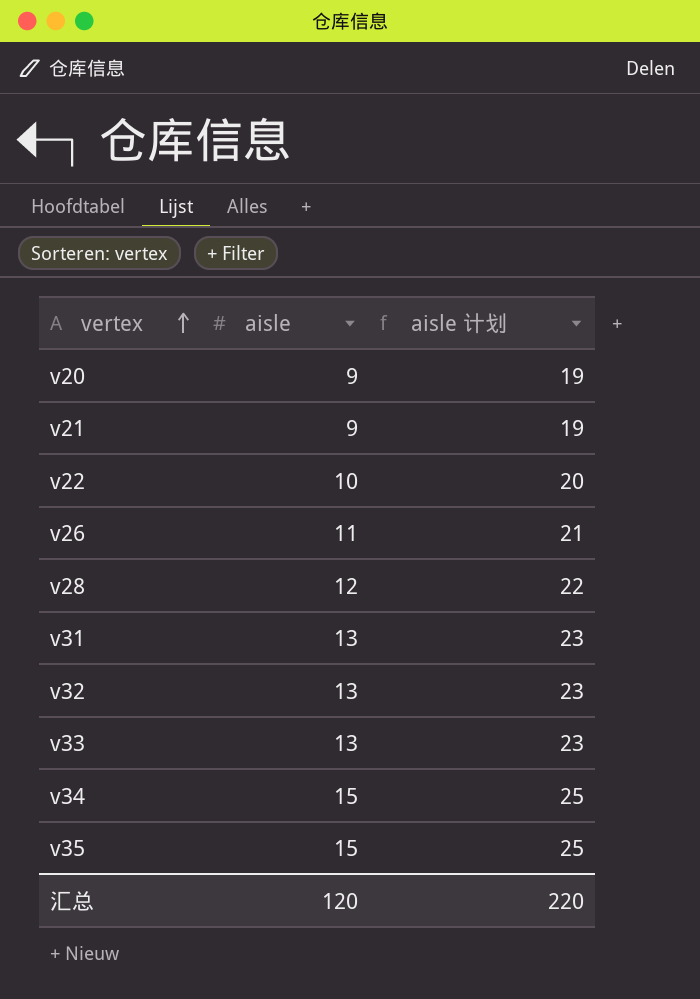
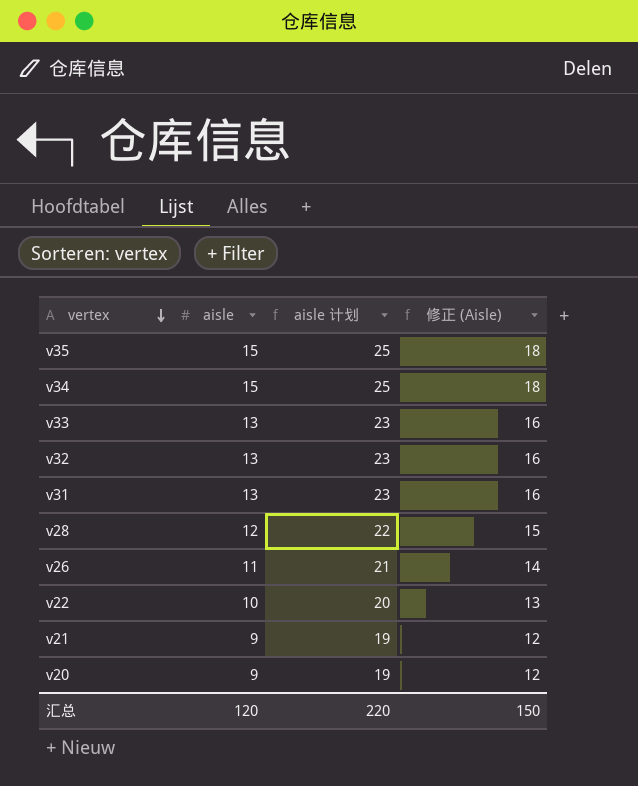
row order: vertex ascending -> vertex descending
column 修正 (Aisle) | formula: none -> [aisle] + 3

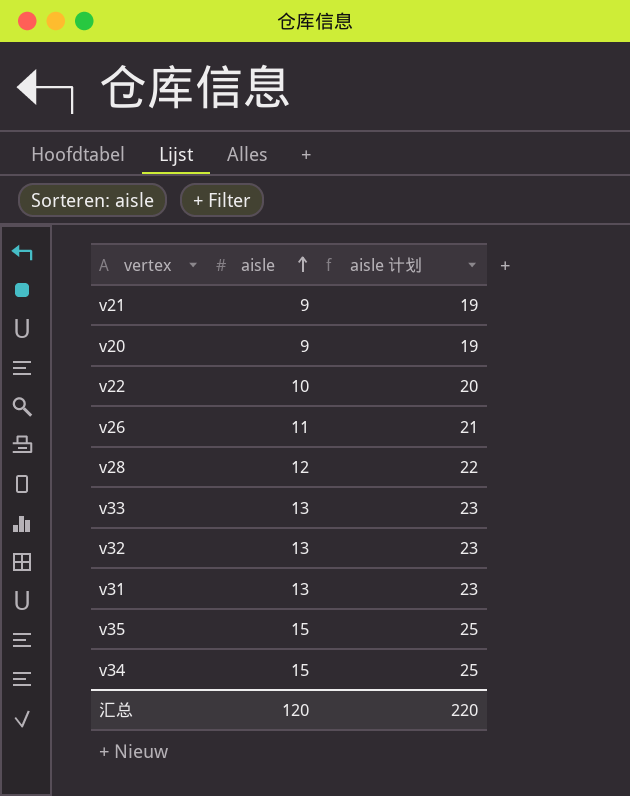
row order: vertex descending -> aisle ascending
column 修正 (Aisle) | formula: [aisle] + 3 -> none

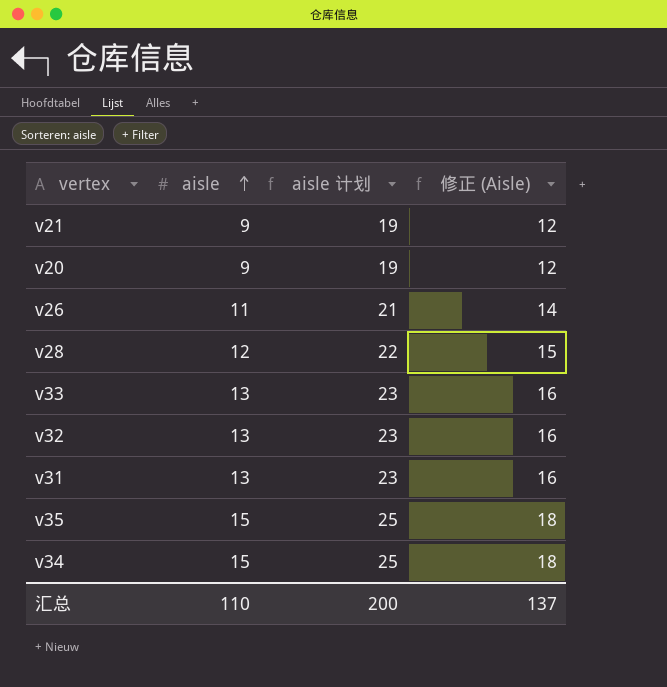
column 修正 (Aisle) | formula: none -> [aisle] + 3
row v22: 10 | 20 -> none
汇总 | aisle: 120 -> 110
汇总 | aisle 计划: 220 -> 200

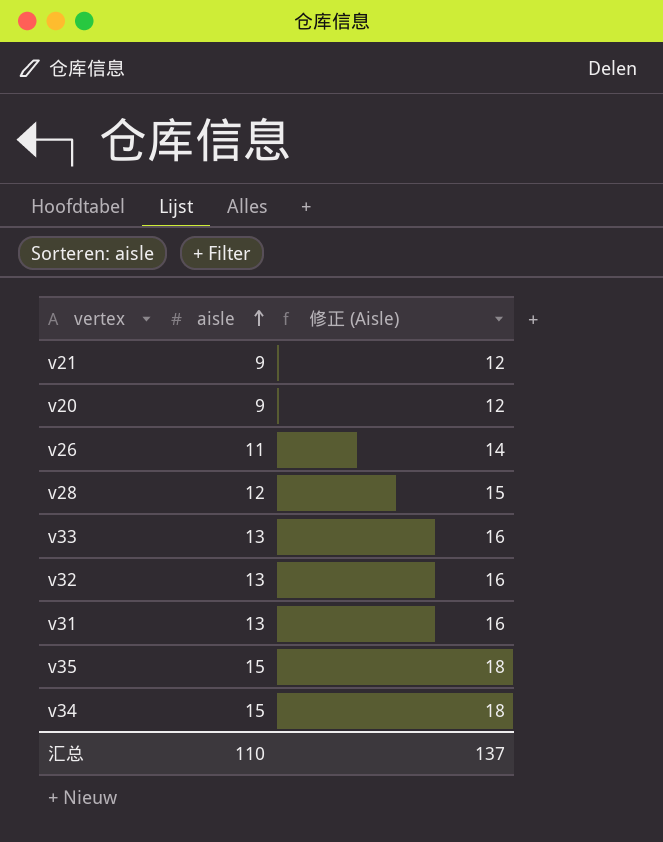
column aisle 计划 | formula: [aisle] + 10 -> none

